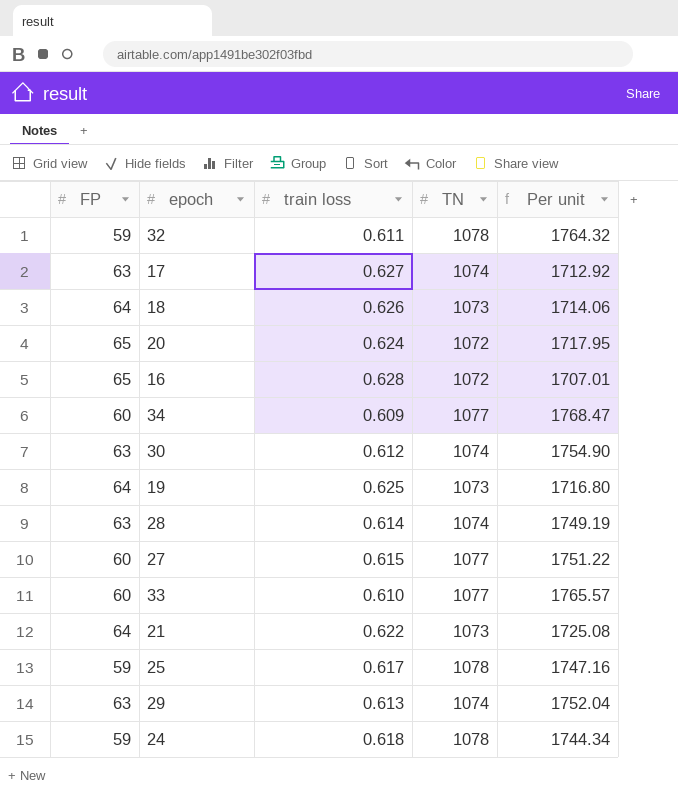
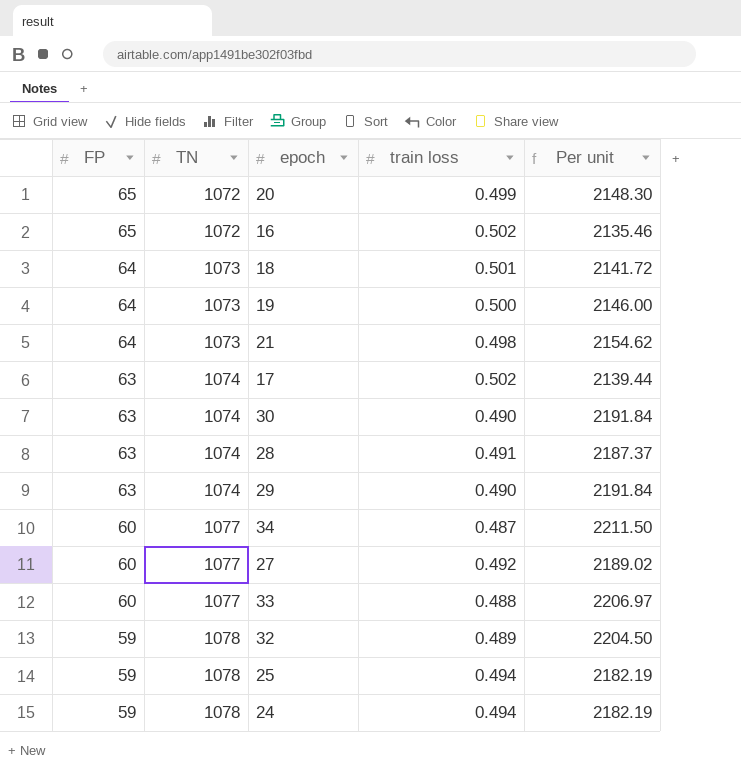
row order: none -> FP descending
column TN | position: 4 -> 2
20 | train loss: 0.624 -> 0.499
20 | Per unit: 1717.95 -> 2148.30
16 | train loss: 0.628 -> 0.502
16 | Per unit: 1707.01 -> 2135.46
18 | train loss: 0.626 -> 0.501
18 | Per unit: 1714.06 -> 2141.72
19 | train loss: 0.625 -> 0.500
19 | Per unit: 1716.80 -> 2146.00
21 | train loss: 0.622 -> 0.498
21 | Per unit: 1725.08 -> 2154.62
17 | train loss: 0.627 -> 0.502
17 | Per unit: 1712.92 -> 2139.44
30 | train loss: 0.612 -> 0.490
30 | Per unit: 1754.90 -> 2191.84
28 | train loss: 0.614 -> 0.491
28 | Per unit: 1749.19 -> 2187.37
29 | train loss: 0.613 -> 0.490
29 | Per unit: 1752.04 -> 2191.84
34 | train loss: 0.609 -> 0.487
34 | Per unit: 1768.47 -> 2211.50
27 | train loss: 0.615 -> 0.492
27 | Per unit: 1751.22 -> 2189.02
33 | train loss: 0.610 -> 0.488
33 | Per unit: 1765.57 -> 2206.97
32 | train loss: 0.611 -> 0.489
32 | Per unit: 1764.32 -> 2204.50
25 | train loss: 0.617 -> 0.494
25 | Per unit: 1747.16 -> 2182.19
24 | train loss: 0.618 -> 0.494
24 | Per unit: 1744.34 -> 2182.19

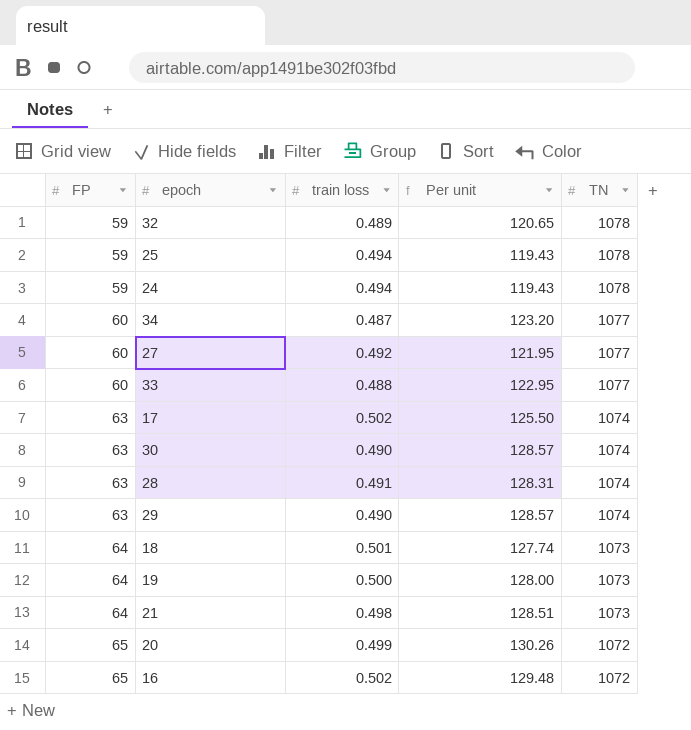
row order: FP descending -> FP ascending
column Per unit | formula: [TN] / [train loss] -> [FP] / [train loss]
column TN | position: 2 -> 5

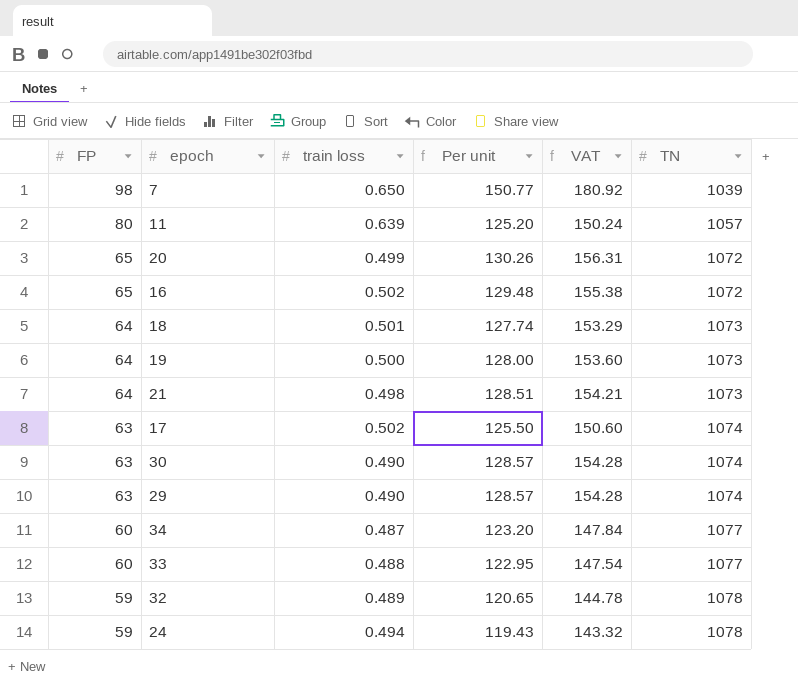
row order: FP ascending -> FP descending
column VAT | formula: none -> [Per unit] * 1.2
row 25: 59 | 0.494 | 119.43 | 1078 -> none
row 27: 60 | 0.492 | 121.95 | 1077 -> none
row 28: 63 | 0.491 | 128.31 | 1074 -> none
row 7: none -> 98 | 0.650 | 150.77 | 180.92 | 1039
row 11: none -> 80 | 0.639 | 125.20 | 150.24 | 1057

